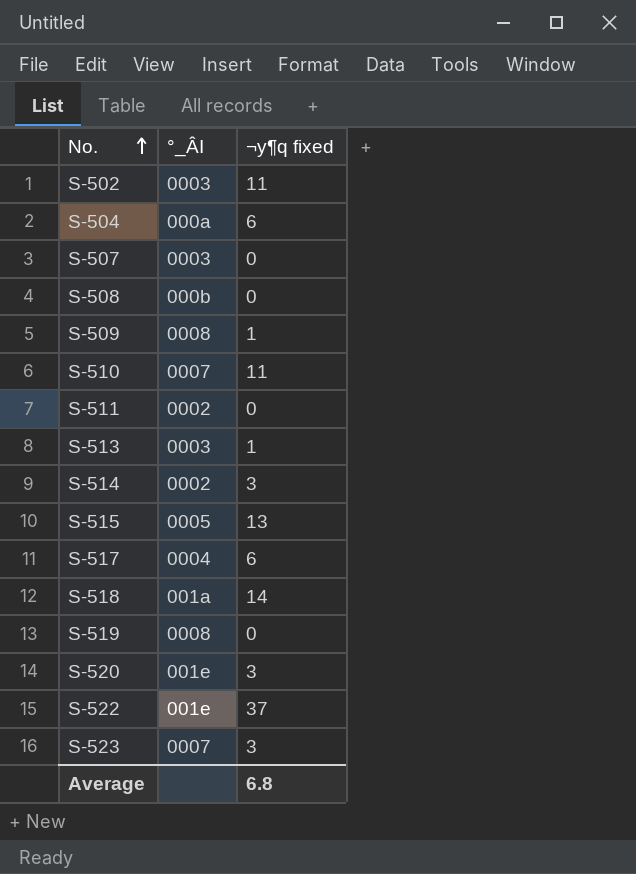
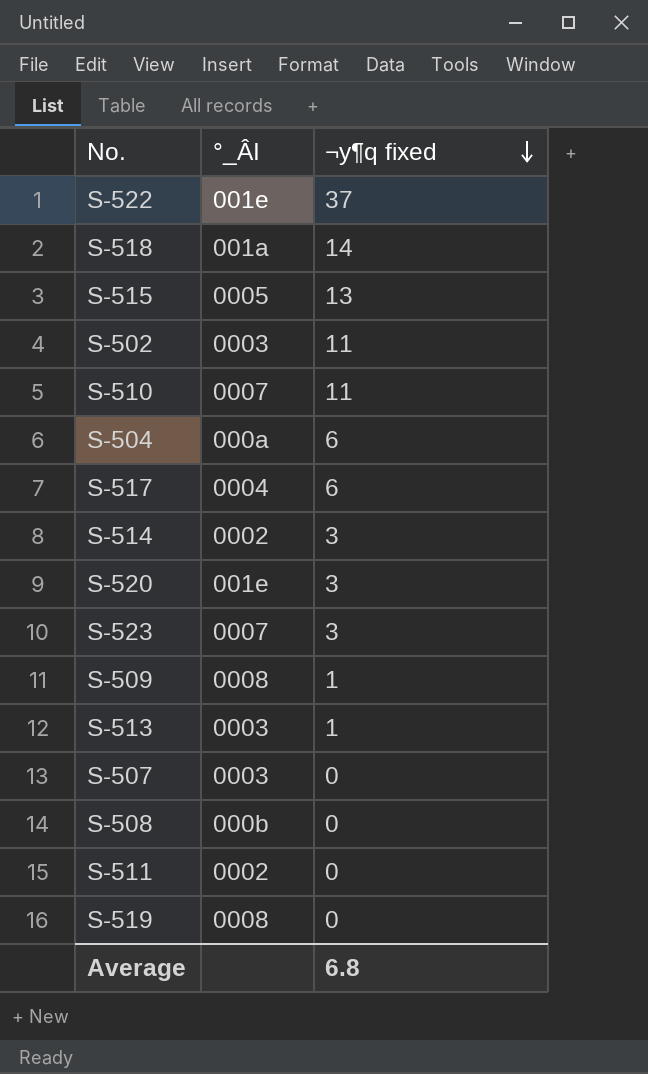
row order: No. ascending -> ¬y¶q fixed descending

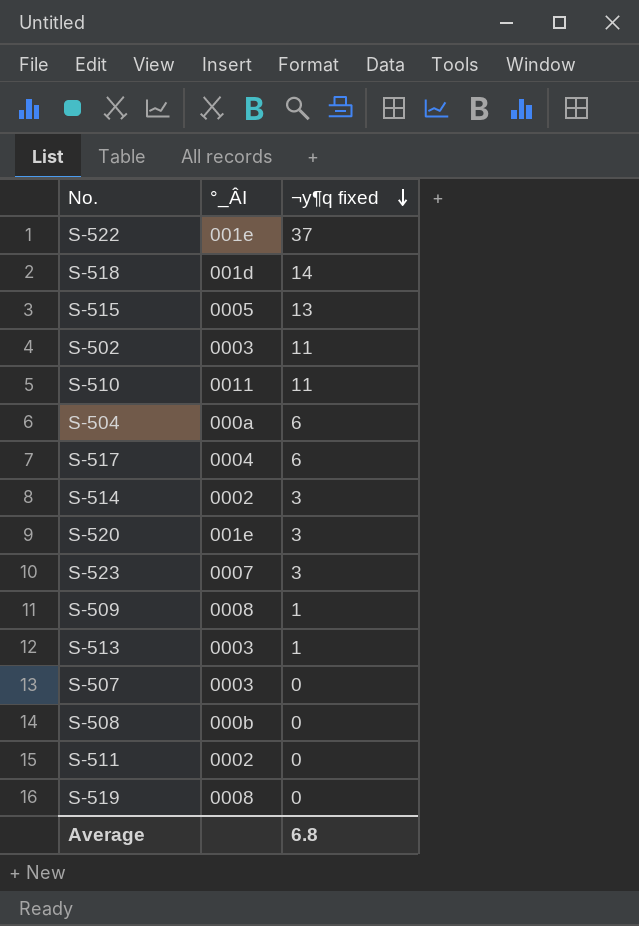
S-518 | °_ÂI: 001a -> 001d
S-510 | °_ÂI: 0007 -> 0011

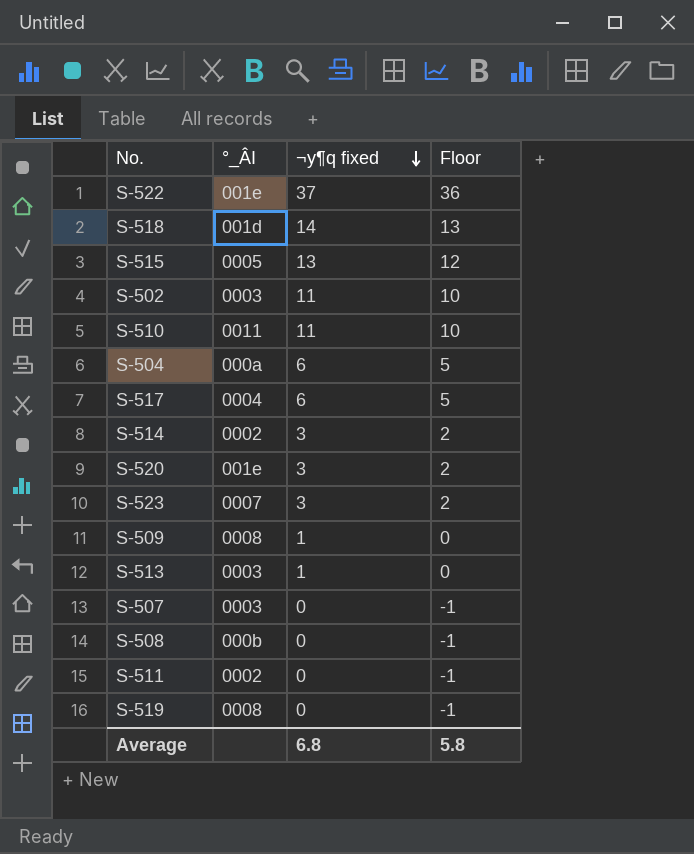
column Floor | formula: none -> [¬y¶q fixed] - 1

